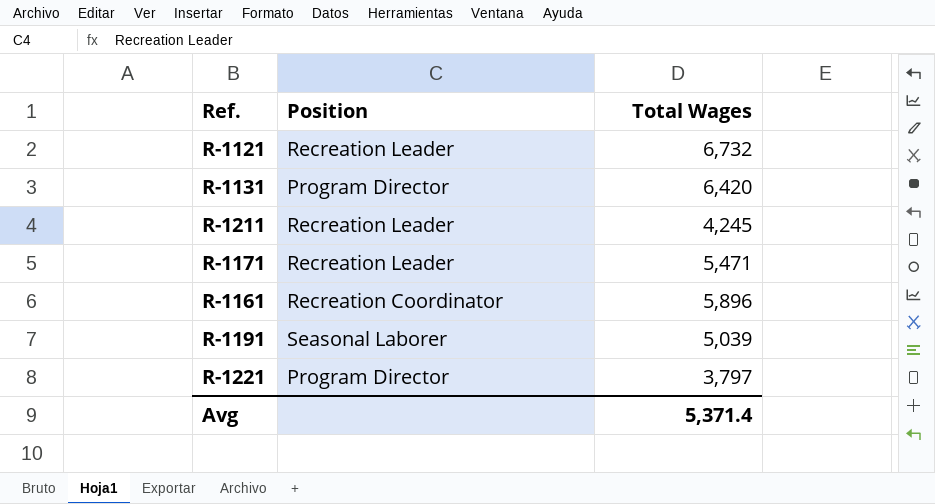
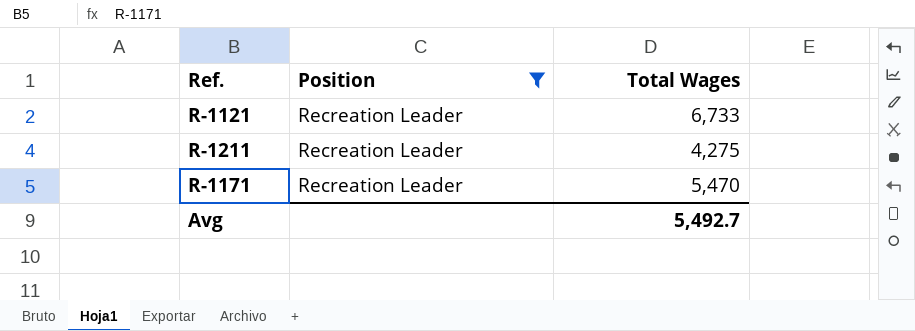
filter: none -> Position = Recreation Leader
R-1121 | Total Wages: 6,732 -> 6,733
R-1211 | Total Wages: 4,245 -> 4,275
R-1171 | Total Wages: 5,471 -> 5,470
Avg | Total Wages: 5,371.4 -> 5,492.7

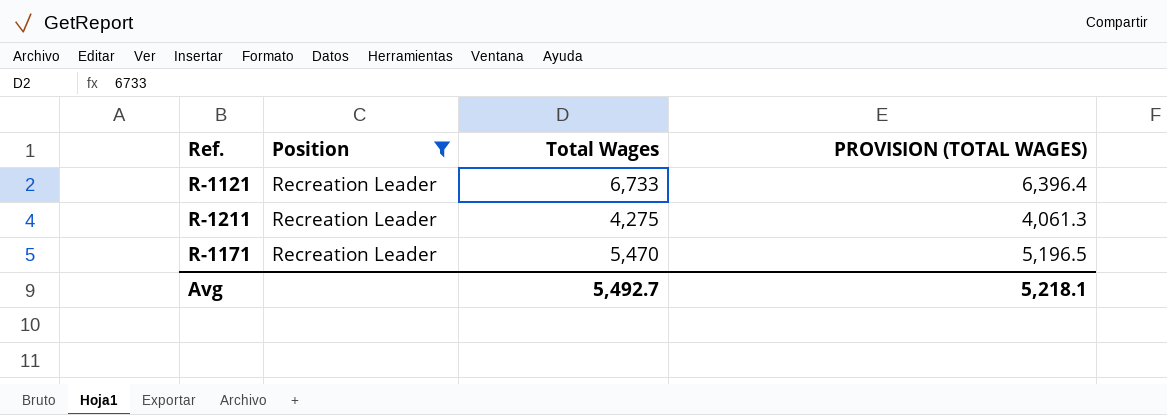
column PROVISION (TOTAL WAGES) | formula: none -> [Total Wages] * 0.95

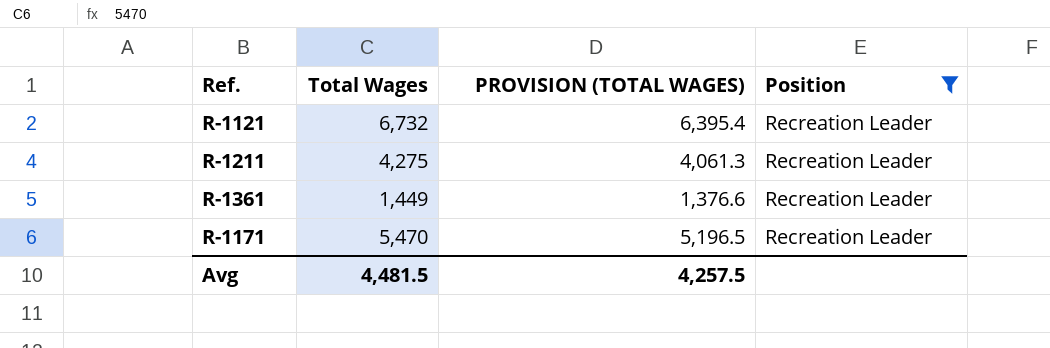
column Position | position: 2 -> 4
R-1121 | Total Wages: 6,733 -> 6,732
R-1121 | PROVISION (TOTAL WAGES): 6,396.4 -> 6,395.4
row R-1361: none -> 1,449 | 1,376.6 | Recreation Leader
Avg | Total Wages: 5,492.7 -> 4,481.5
Avg | PROVISION (TOTAL WAGES): 5,218.1 -> 4,257.5

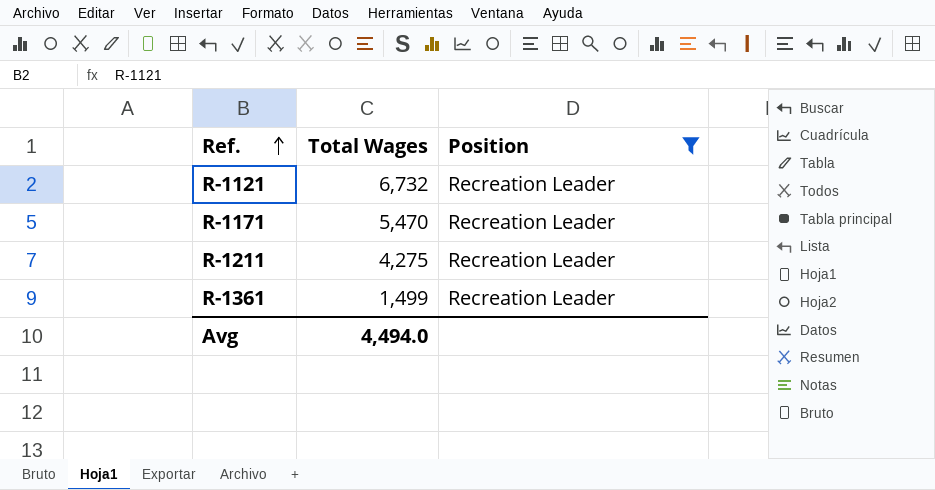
row order: none -> Ref. ascending
column PROVISION (TOTAL WAGES) | formula: [Total Wages] * 0.95 -> none
R-1361 | Total Wages: 1,449 -> 1,499
Avg | Total Wages: 4,481.5 -> 4,494.0

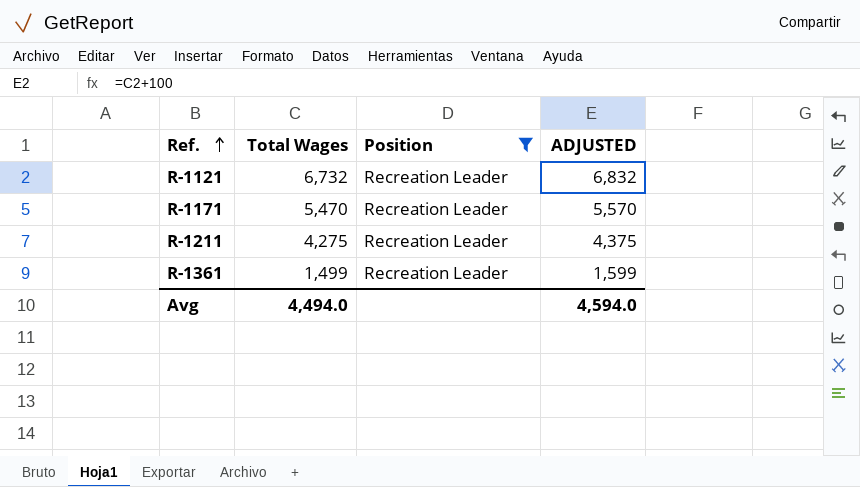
column ADJUSTED | formula: none -> [Total Wages] + 100

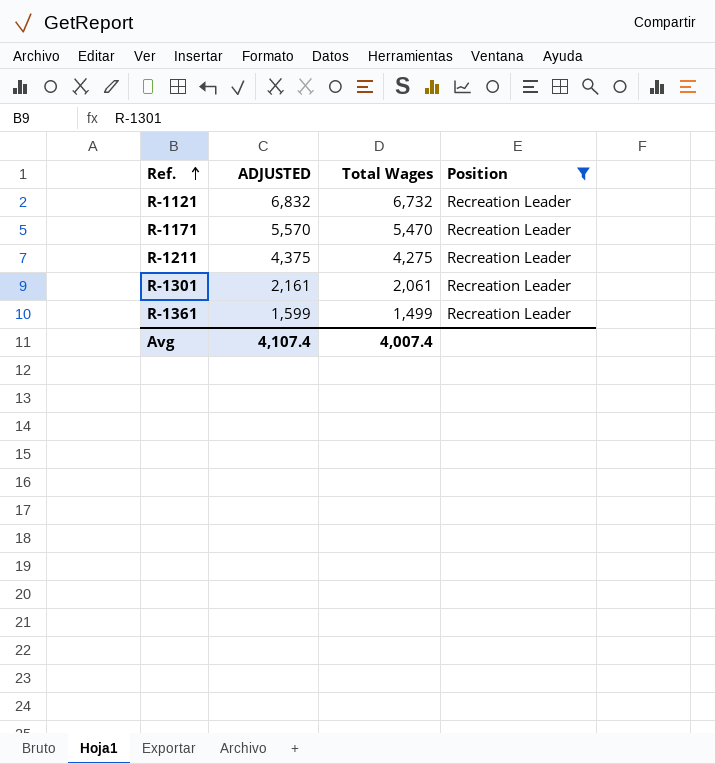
column ADJUSTED | position: 4 -> 2
row R-1301: none -> 2,161 | 2,061 | Recreation Leader
Avg | ADJUSTED: 4,594.0 -> 4,107.4
Avg | Total Wages: 4,494.0 -> 4,007.4

